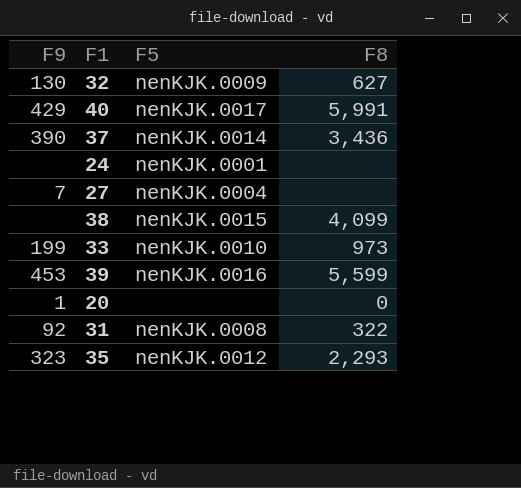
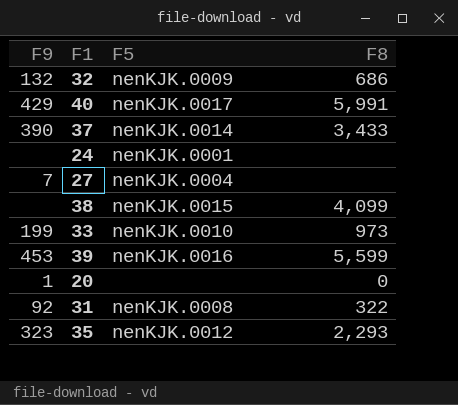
32 | F9: 130 -> 132
32 | F8: 627 -> 686
37 | F8: 3,436 -> 3,433

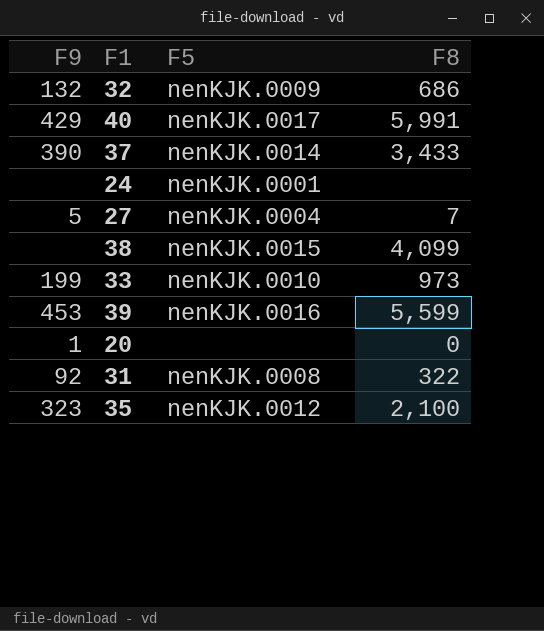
27 | F9: 7 -> 5
27 | F8: none -> 7
35 | F8: 2,293 -> 2,100

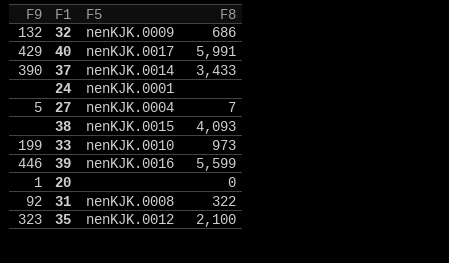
38 | F8: 4,099 -> 4,093
39 | F9: 453 -> 446

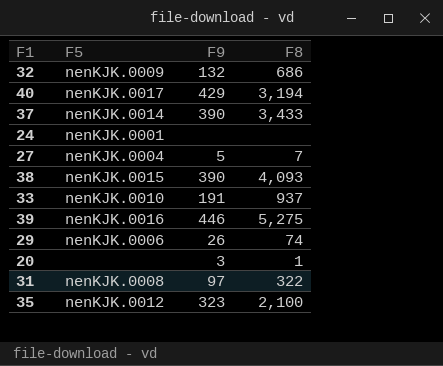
column F9 | position: 1 -> 3
40 | F8: 5,991 -> 3,194
38 | F9: none -> 390
33 | F9: 199 -> 191
33 | F8: 973 -> 937
39 | F8: 5,599 -> 5,275
row 29: none -> nenKJK.0006 | 26 | 74
20 | F9: 1 -> 3
20 | F8: 0 -> 1
31 | F9: 92 -> 97

